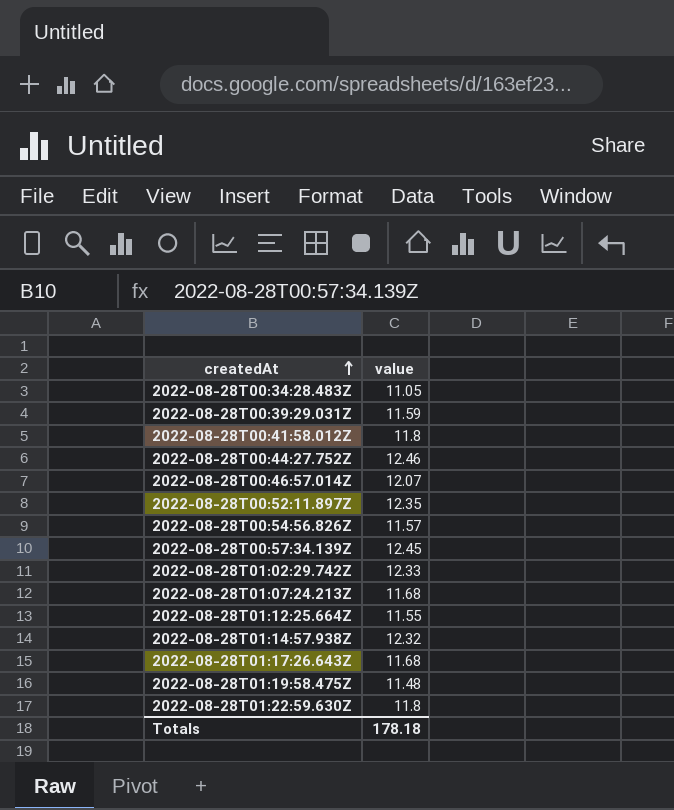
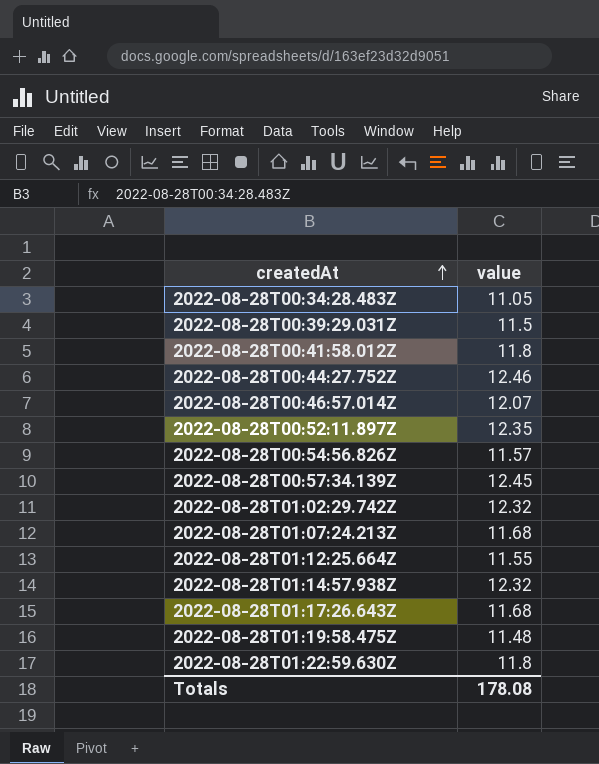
2022-08-28T00:39:29.031Z | value: 11.59 -> 11.5
2022-08-28T01:02:29.742Z | value: 12.33 -> 12.32
Totals | value: 178.18 -> 178.08

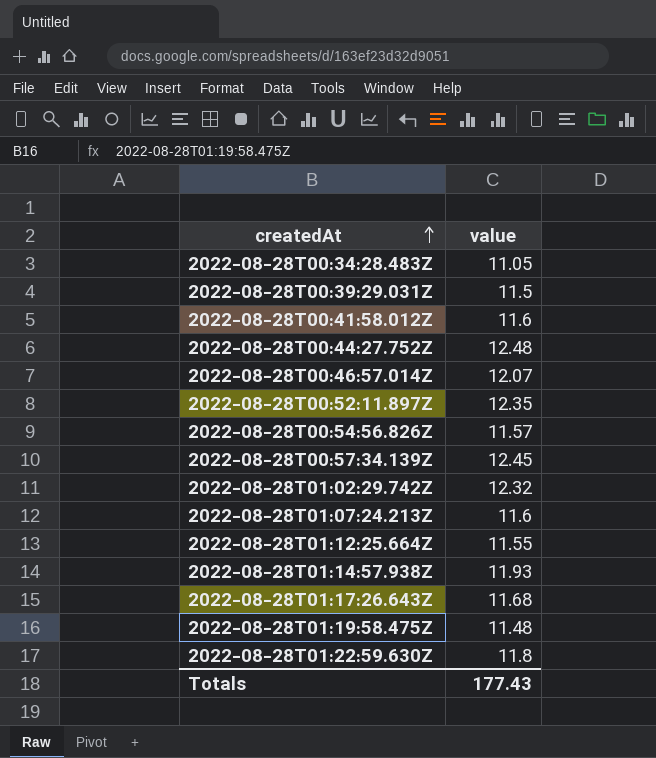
2022-08-28T00:41:58.012Z | value: 11.8 -> 11.6
2022-08-28T00:44:27.752Z | value: 12.46 -> 12.48
2022-08-28T01:07:24.213Z | value: 11.68 -> 11.6
2022-08-28T01:14:57.938Z | value: 12.32 -> 11.93
Totals | value: 178.08 -> 177.43

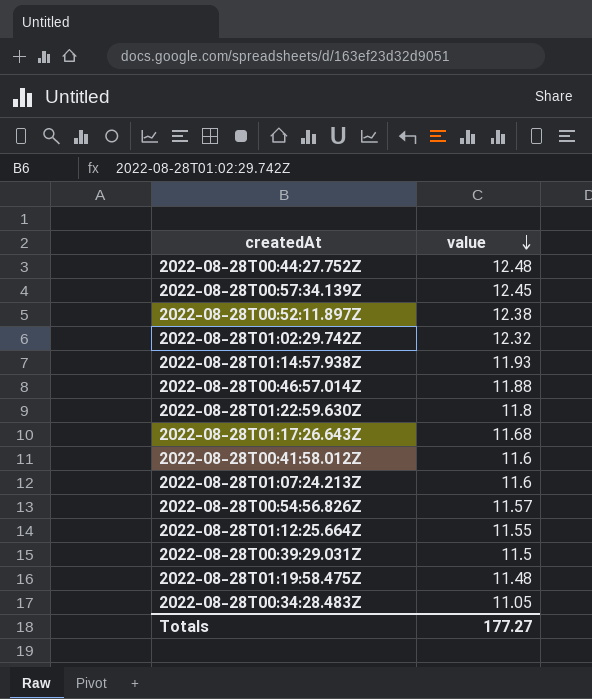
row order: createdAt ascending -> value descending
2022-08-28T00:52:11.897Z | value: 12.35 -> 12.38
2022-08-28T00:46:57.014Z | value: 12.07 -> 11.88
Totals | value: 177.43 -> 177.27

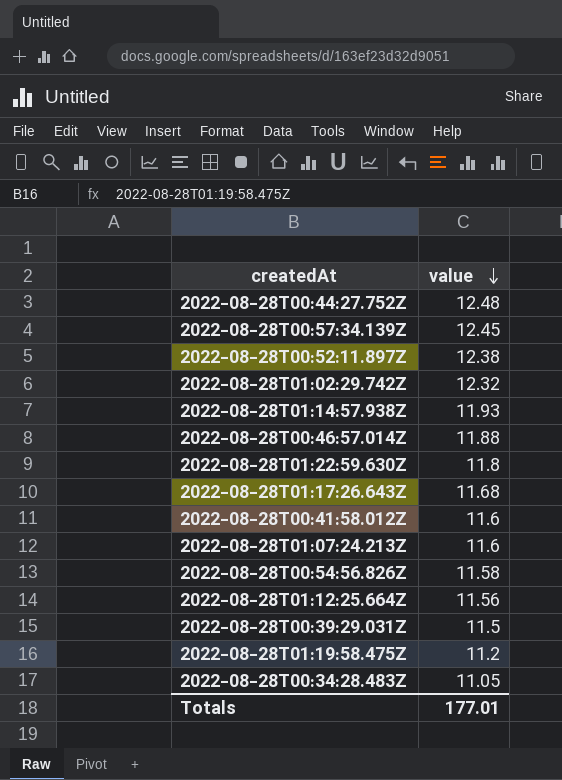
2022-08-28T00:54:56.826Z | value: 11.57 -> 11.58
2022-08-28T01:12:25.664Z | value: 11.55 -> 11.56
2022-08-28T01:19:58.475Z | value: 11.48 -> 11.2
Totals | value: 177.27 -> 177.01

